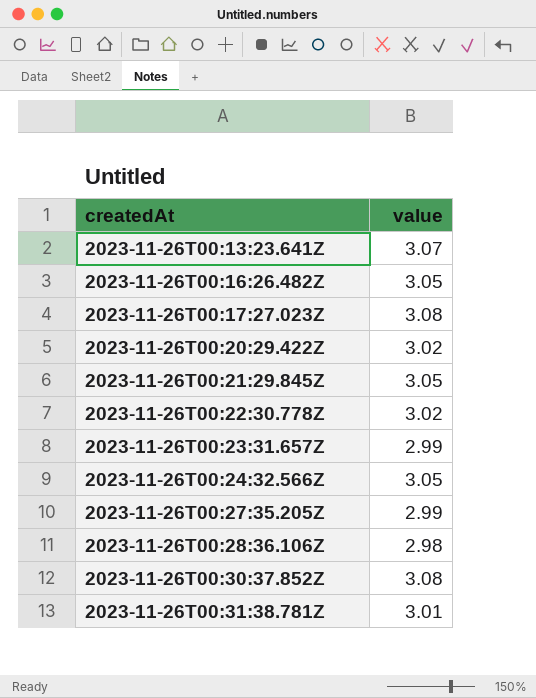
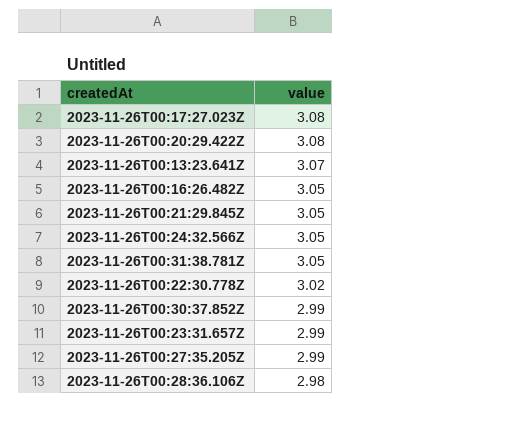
row order: createdAt ascending -> value descending
2023-11-26T00:20:29.422Z | value: 3.02 -> 3.08
2023-11-26T00:31:38.781Z | value: 3.01 -> 3.05
2023-11-26T00:30:37.852Z | value: 3.08 -> 2.99

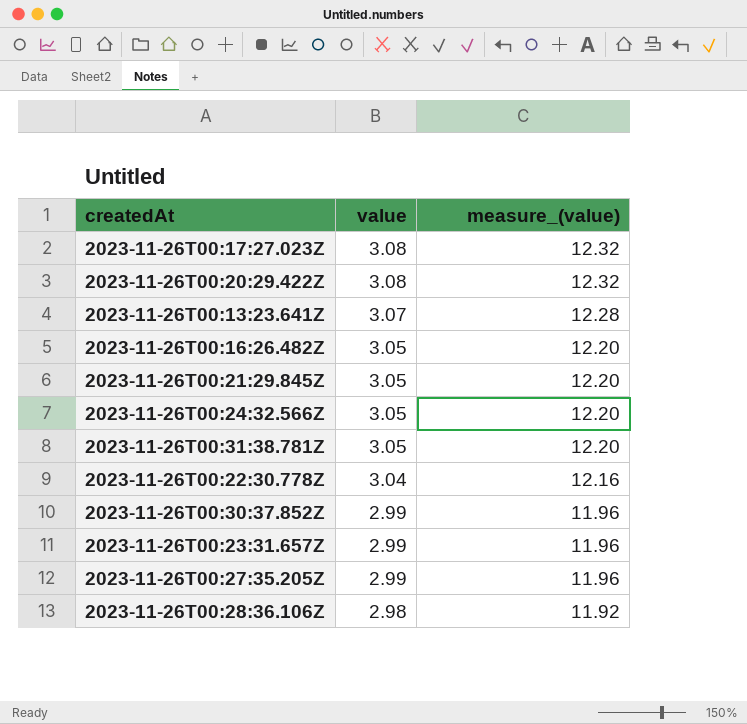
column measure_(value) | formula: none -> [value] * 4
2023-11-26T00:22:30.778Z | value: 3.02 -> 3.04

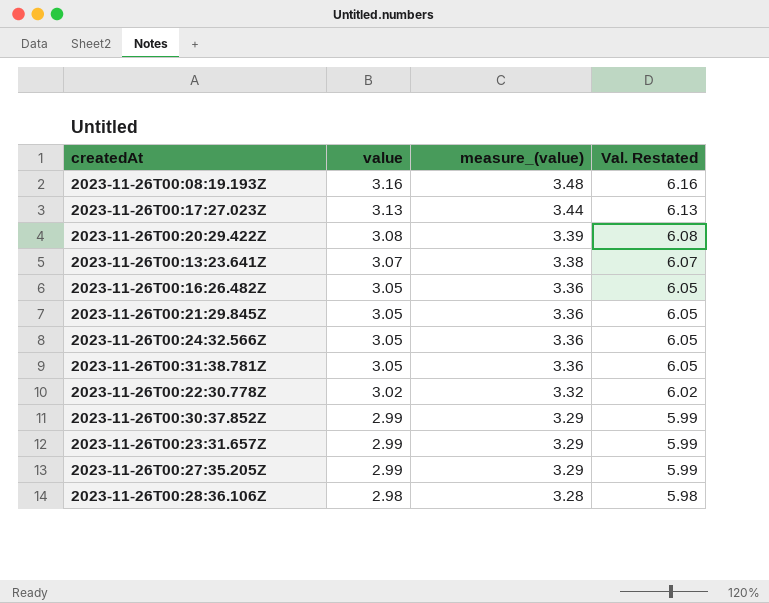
column measure_(value) | formula: [value] * 4 -> [value] * 1.1
column Val. Restated | formula: none -> [value] + 3
row 2023-11-26T00:08:19.193Z: none -> 3.16 | 3.48 | 6.16
2023-11-26T00:17:27.023Z | value: 3.08 -> 3.13
2023-11-26T00:22:30.778Z | value: 3.04 -> 3.02

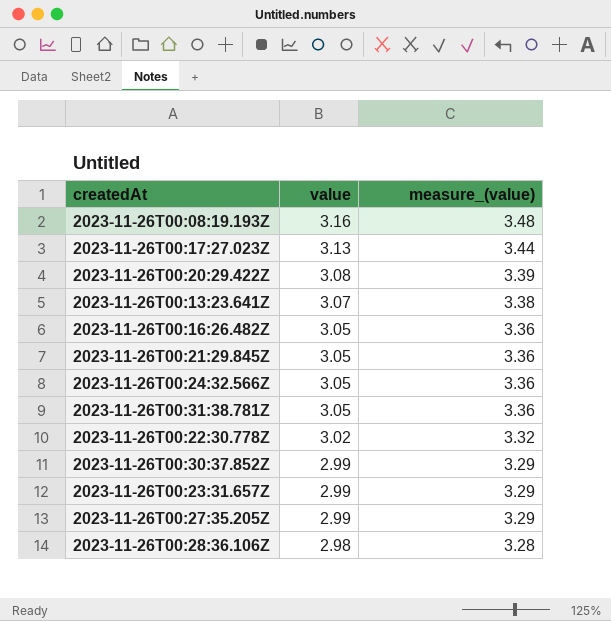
column Val. Restated | formula: [value] + 3 -> none

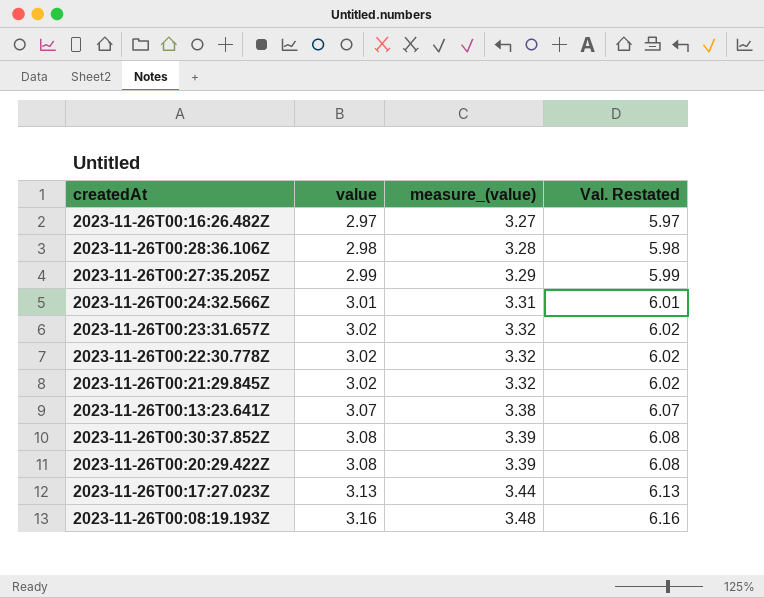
row order: value descending -> value ascending
column Val. Restated | formula: none -> [value] + 3
row 2023-11-26T00:31:38.781Z: 3.05 | 3.36 -> none
2023-11-26T00:16:26.482Z | value: 3.05 -> 2.97
2023-11-26T00:16:26.482Z | measure_(value): 3.36 -> 3.27
2023-11-26T00:24:32.566Z | value: 3.05 -> 3.01
2023-11-26T00:24:32.566Z | measure_(value): 3.36 -> 3.31
2023-11-26T00:23:31.657Z | value: 2.99 -> 3.02
2023-11-26T00:23:31.657Z | measure_(value): 3.29 -> 3.32
2023-11-26T00:21:29.845Z | value: 3.05 -> 3.02
2023-11-26T00:21:29.845Z | measure_(value): 3.36 -> 3.32
2023-11-26T00:30:37.852Z | value: 2.99 -> 3.08
2023-11-26T00:30:37.852Z | measure_(value): 3.29 -> 3.39

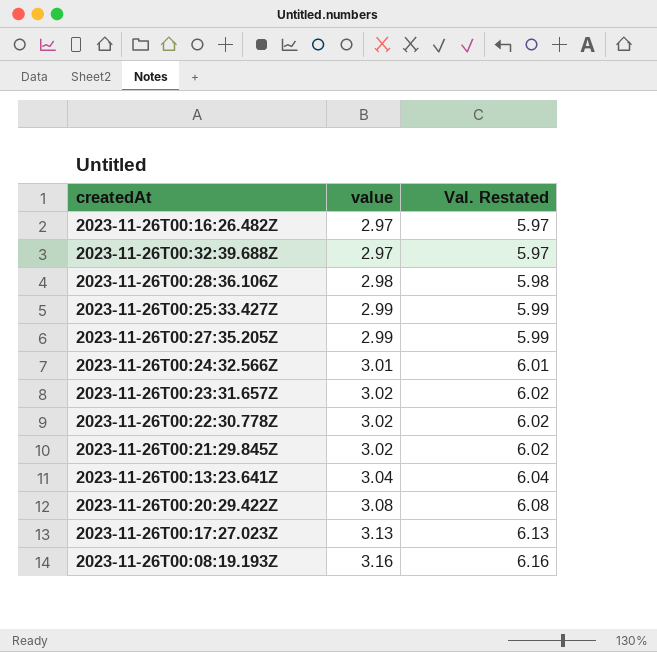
column measure_(value) | formula: [value] * 1.1 -> none
row 2023-11-26T00:30:37.852Z: 3.08 | 3.39 | 6.08 -> none
row 2023-11-26T00:32:39.688Z: none -> 2.97 | 5.97
row 2023-11-26T00:25:33.427Z: none -> 2.99 | 5.99
2023-11-26T00:13:23.641Z | value: 3.07 -> 3.04
2023-11-26T00:13:23.641Z | Val. Restated: 6.07 -> 6.04

